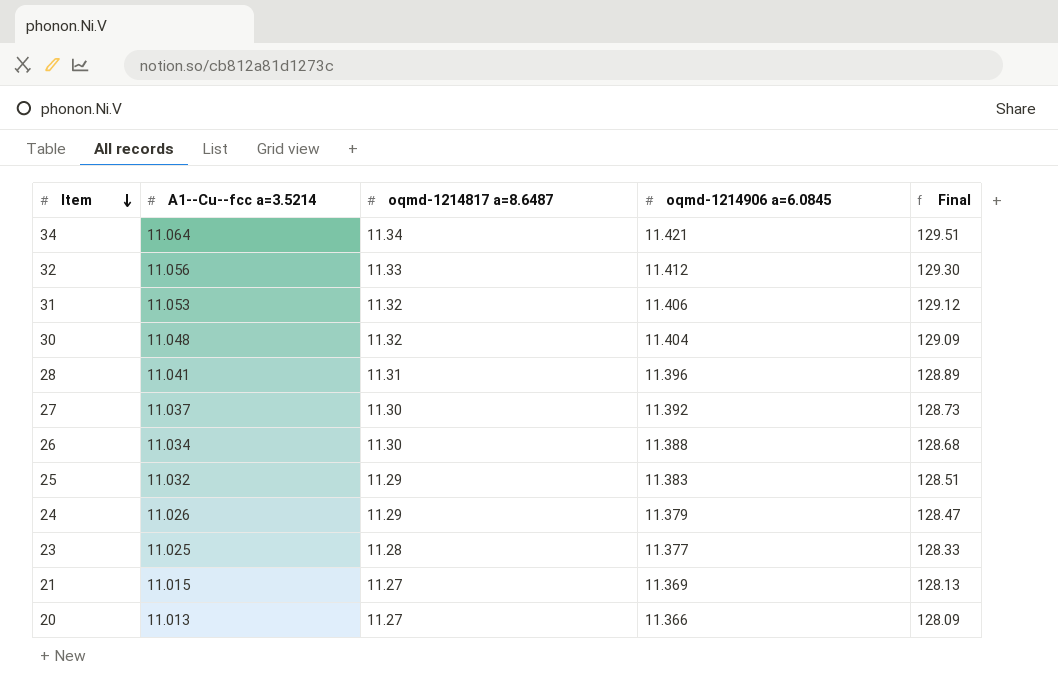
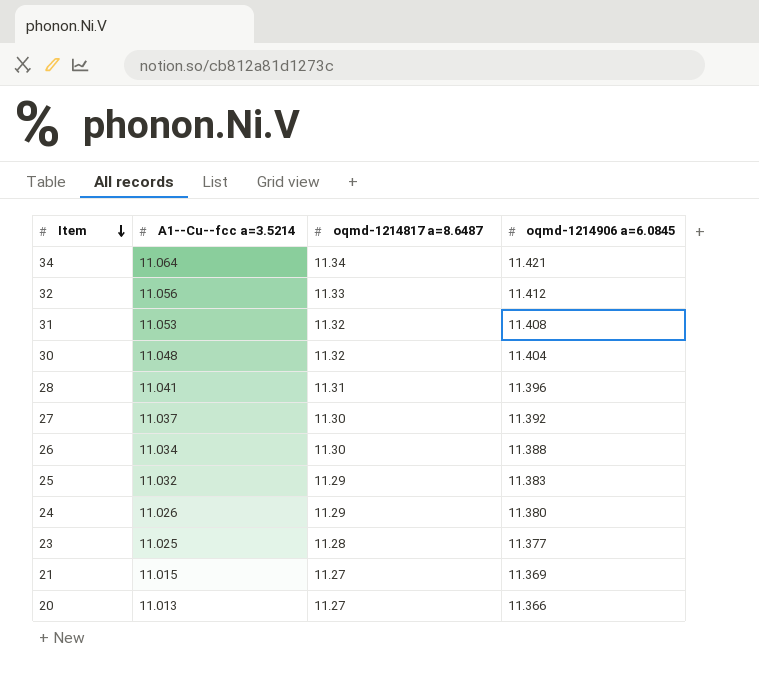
column Final | formula: [oqmd-1214817 a=8.6487] * [oqmd-1214906 a=6.0845] -> none
31 | oqmd-1214906 a=6.0845: 11.406 -> 11.408
24 | oqmd-1214906 a=6.0845: 11.379 -> 11.380

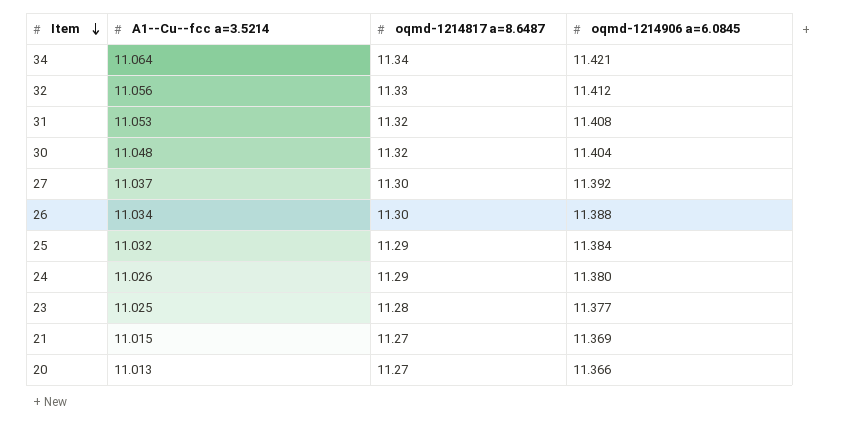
row 28: 11.041 | 11.31 | 11.396 -> none
25 | oqmd-1214906 a=6.0845: 11.383 -> 11.384

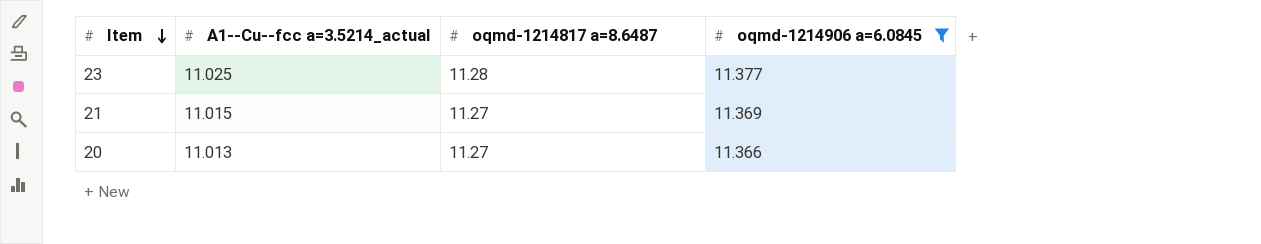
filter: none -> oqmd-1214906 a=6.0845 <= 11.377
column name: A1--Cu--fcc a=3.5214 -> A1--Cu--fcc a=3.5214_actual

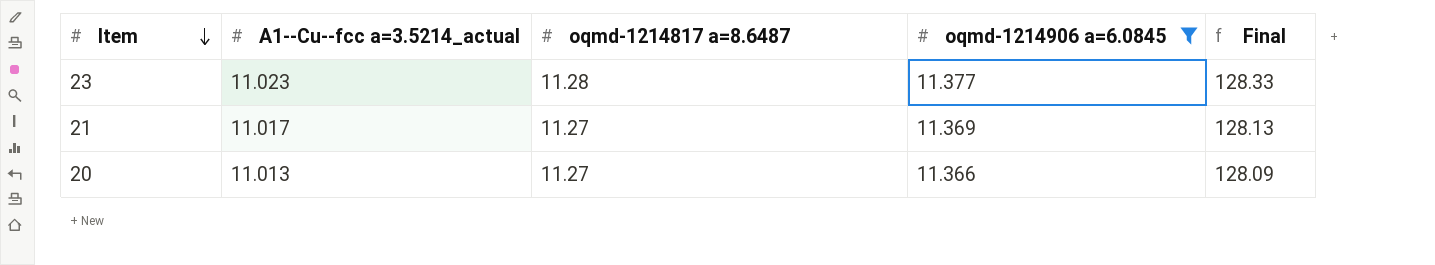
column Final | formula: none -> [oqmd-1214817 a=8.6487] * [oqmd-1214906 a=6.0845]
23 | A1--Cu--fcc a=3.5214_actual: 11.025 -> 11.023
21 | A1--Cu--fcc a=3.5214_actual: 11.015 -> 11.017

